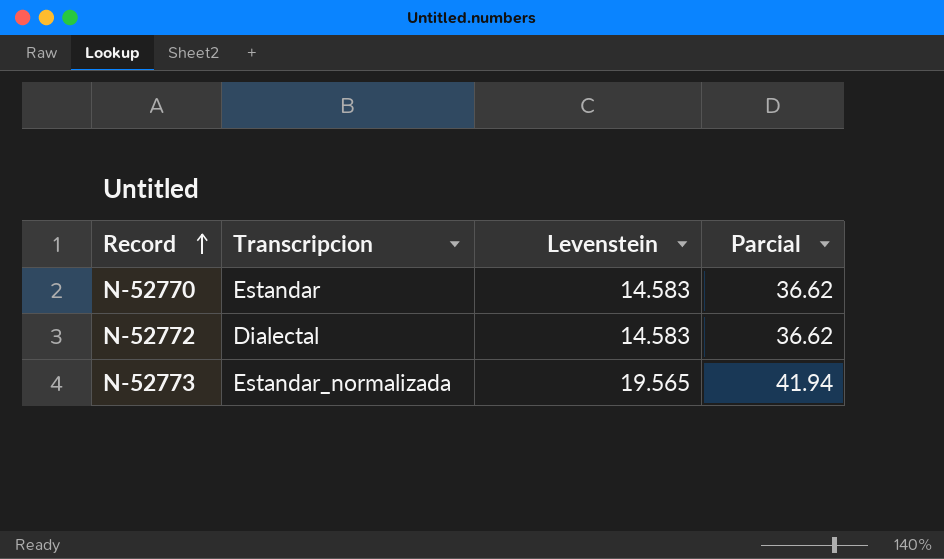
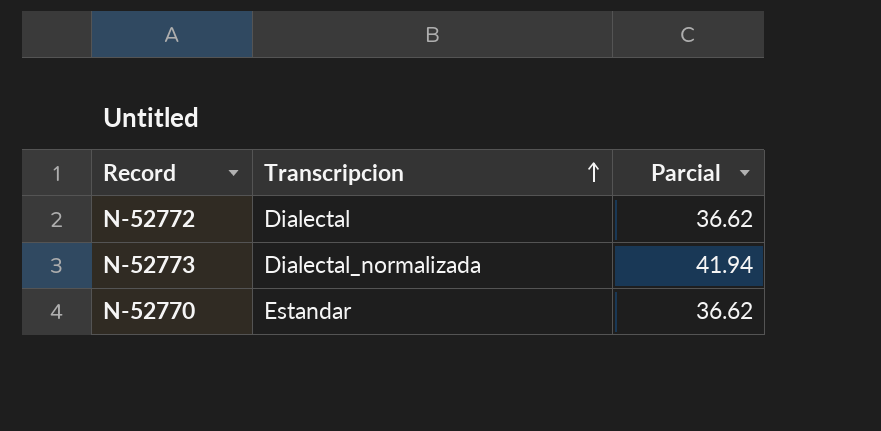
row order: Record ascending -> Transcripcion ascending
column Levenstein | position: 3 -> none
N-52773 | Transcripcion: Estandar_normalizada -> Dialectal_normalizada

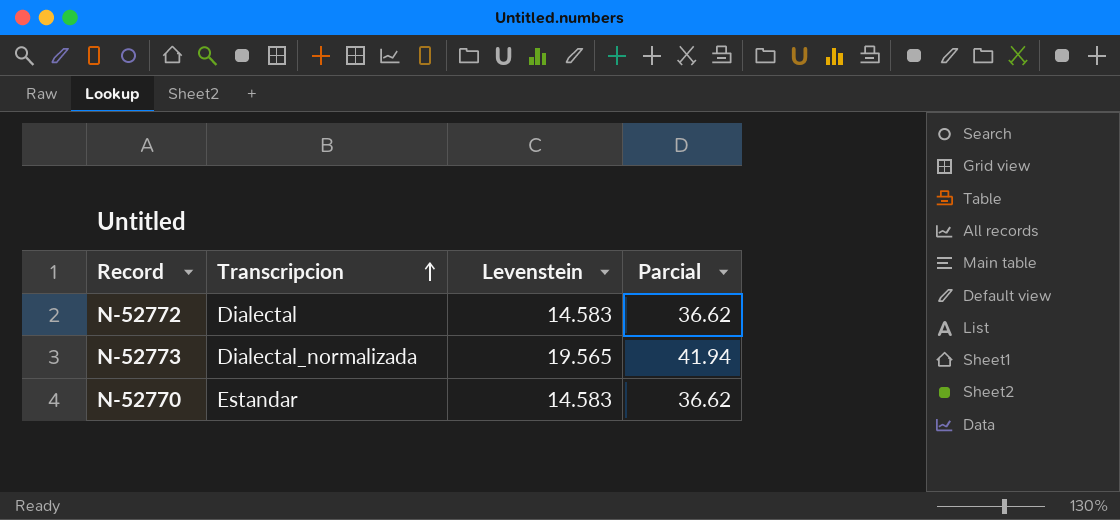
column Levenstein | position: none -> 3

